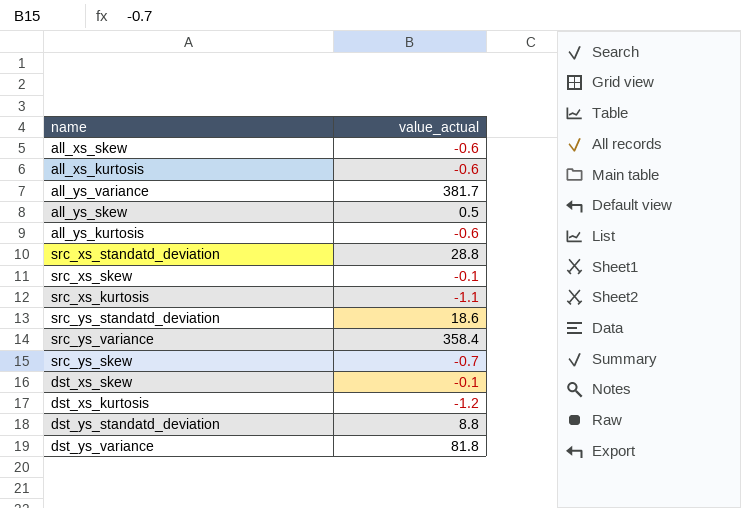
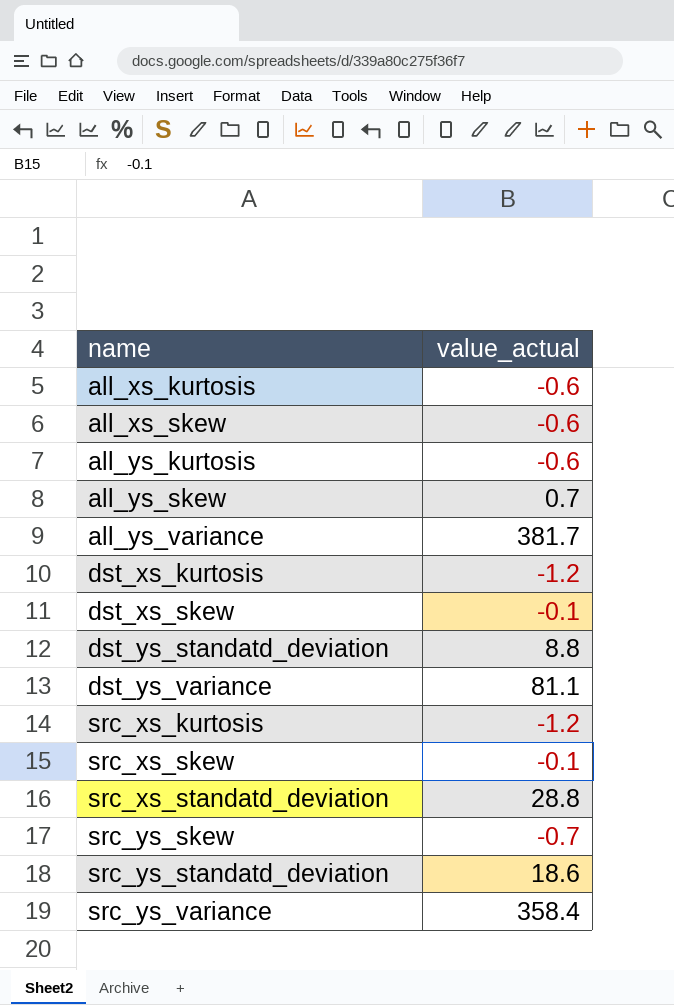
row order: none -> name ascending
all_ys_skew | value_actual: 0.5 -> 0.7
dst_ys_variance | value_actual: 81.8 -> 81.1
src_xs_kurtosis | value_actual: -1.1 -> -1.2

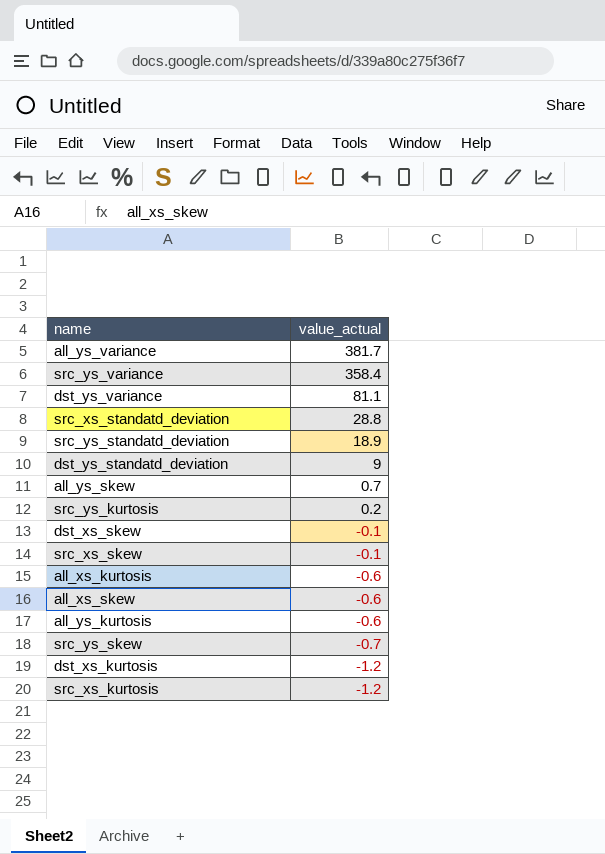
row order: name ascending -> value_actual descending
src_ys_standatd_deviation | value_actual: 18.6 -> 18.9
dst_ys_standatd_deviation | value_actual: 8.8 -> 9
row src_ys_kurtosis: none -> 0.2

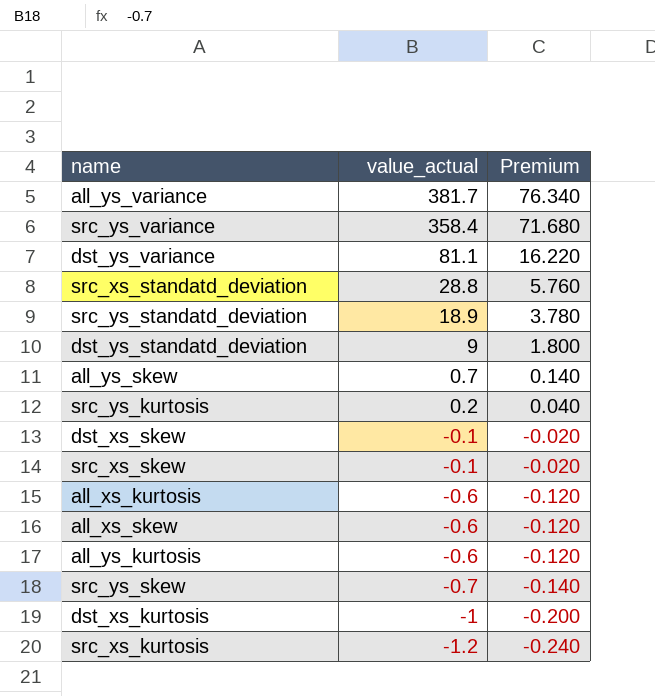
column Premium | formula: none -> [value_actual] * 0.2
dst_xs_kurtosis | value_actual: -1.2 -> -1

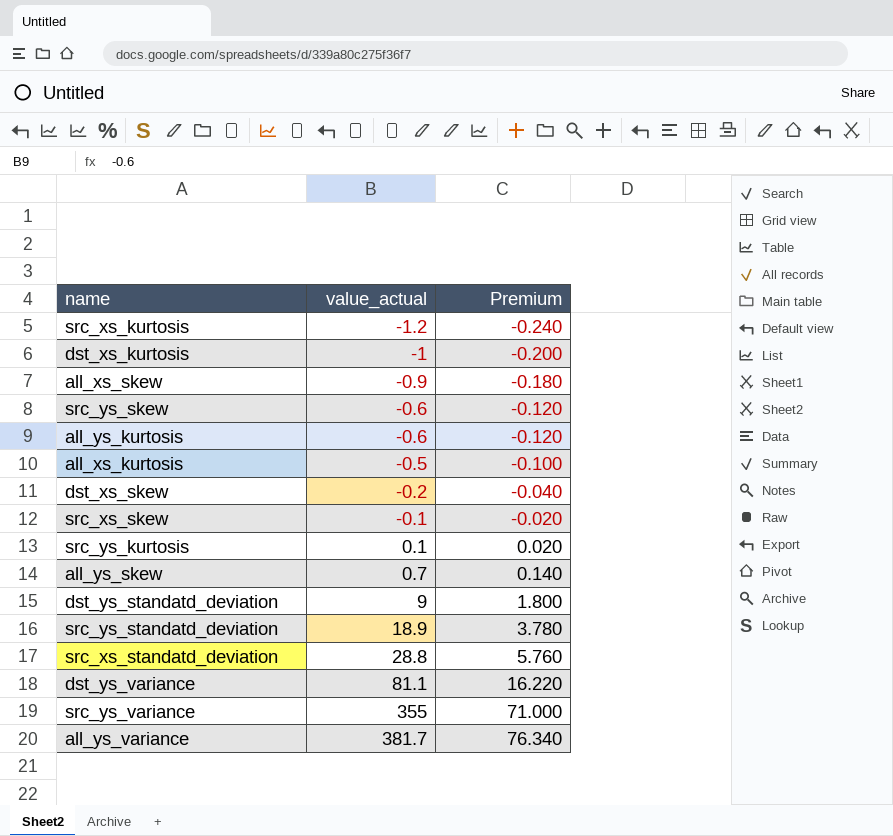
row order: value_actual descending -> value_actual ascending
all_xs_skew | value_actual: -0.6 -> -0.9
all_xs_skew | Premium: -0.120 -> -0.180
src_ys_skew | value_actual: -0.7 -> -0.6
src_ys_skew | Premium: -0.140 -> -0.120
all_xs_kurtosis | value_actual: -0.6 -> -0.5
all_xs_kurtosis | Premium: -0.120 -> -0.100
dst_xs_skew | value_actual: -0.1 -> -0.2
dst_xs_skew | Premium: -0.020 -> -0.040
src_ys_kurtosis | value_actual: 0.2 -> 0.1
src_ys_kurtosis | Premium: 0.040 -> 0.020
src_ys_variance | value_actual: 358.4 -> 355
src_ys_variance | Premium: 71.680 -> 71.000

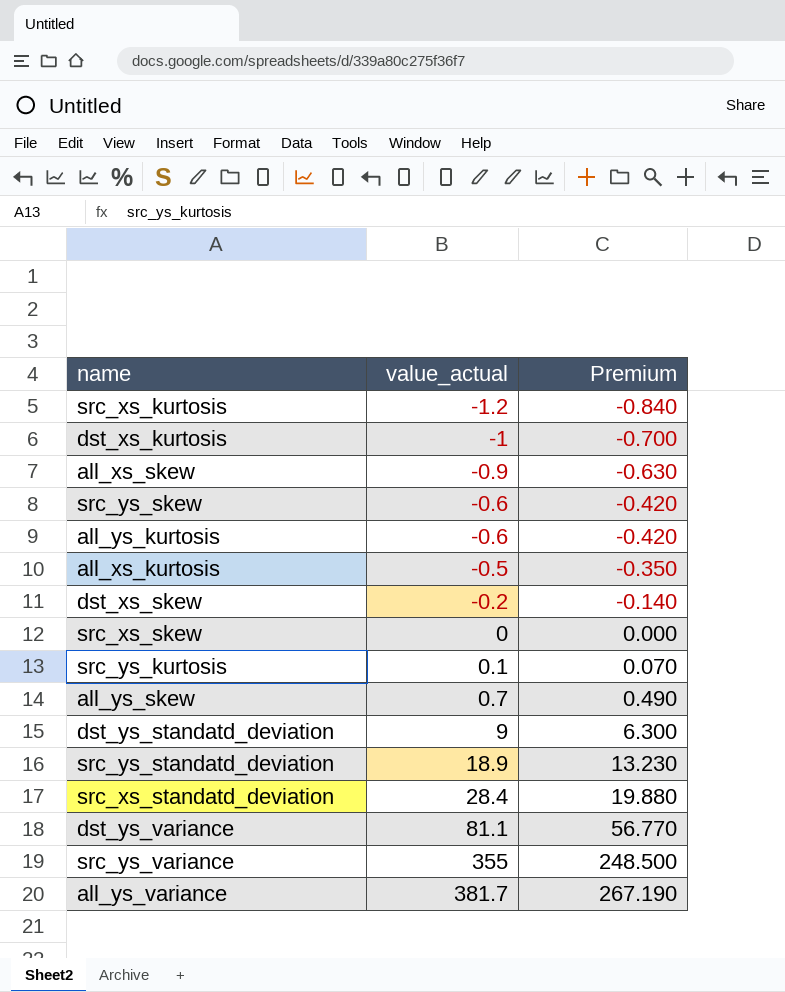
column Premium | formula: [value_actual] * 0.2 -> [value_actual] * 0.7
src_xs_skew | value_actual: -0.1 -> 0
src_xs_standatd_deviation | value_actual: 28.8 -> 28.4

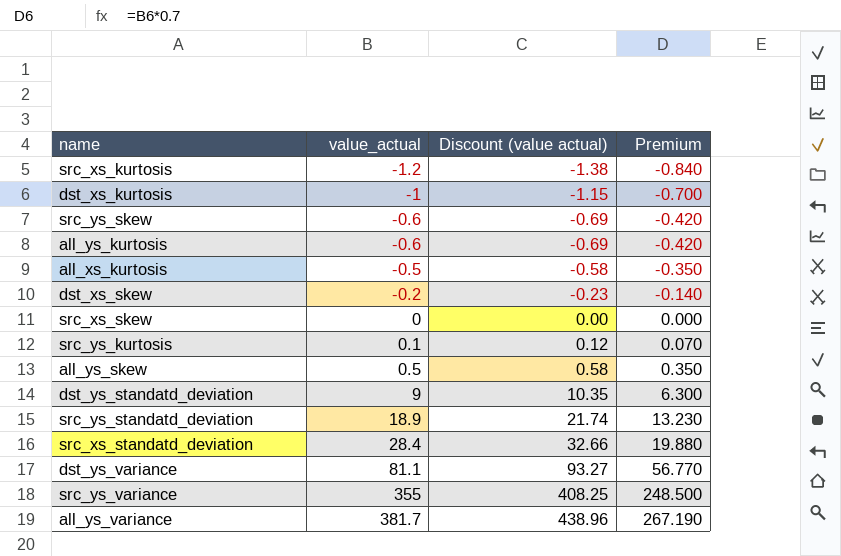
column Discount (value actual) | formula: none -> [value_actual] * 1.15
row all_xs_skew: -0.9 | -0.630 -> none
all_ys_skew | value_actual: 0.7 -> 0.5
all_ys_skew | Premium: 0.490 -> 0.350

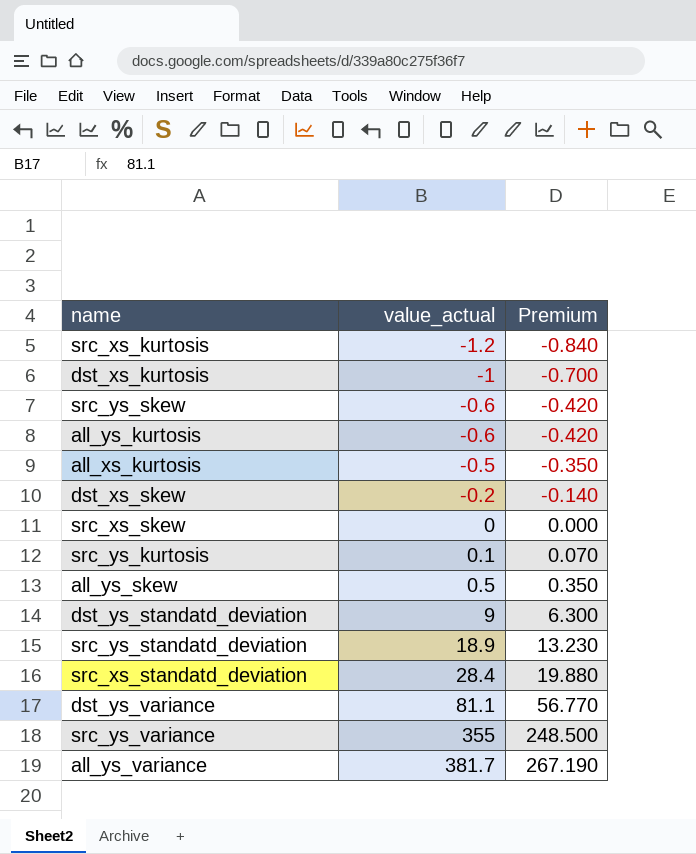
column Discount (value actual) | formula: [value_actual] * 1.15 -> none

